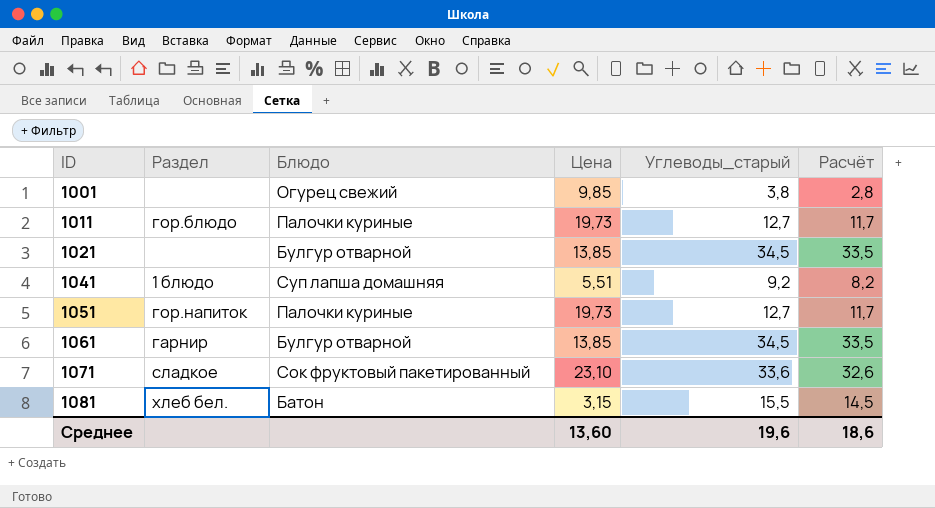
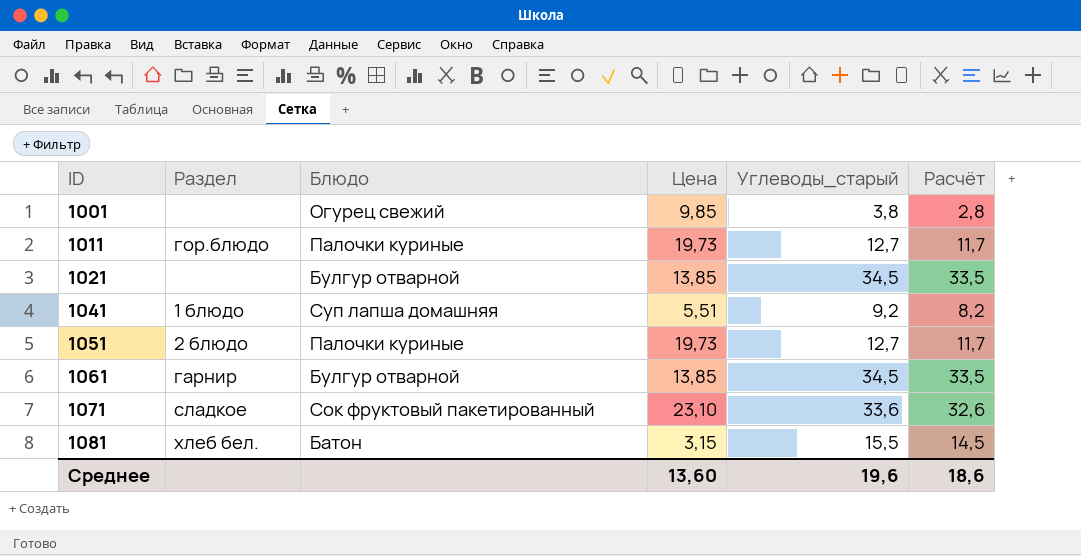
1051 | Раздел: гор.напиток -> 2 блюдо

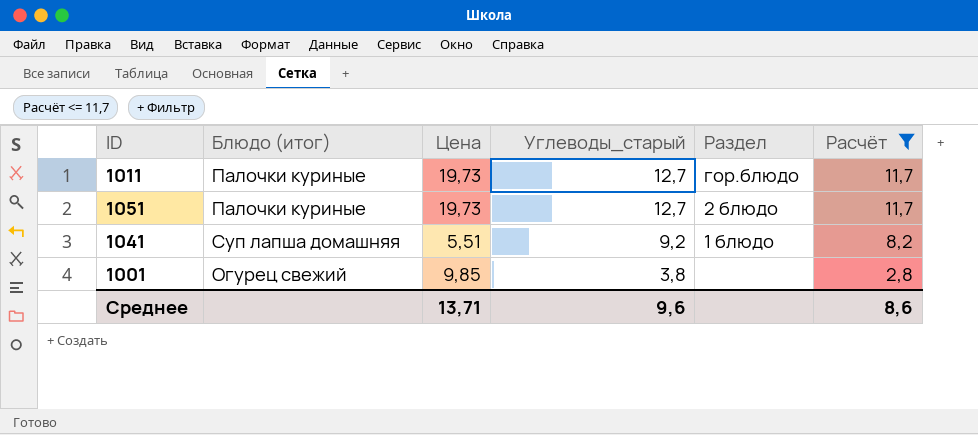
filter: none -> Расчёт <= 11,7
row order: ID ascending -> Углеводы_старый descending
column name: Блюдо -> Блюдо (итог)
column Раздел | position: 2 -> 5
Среднее | Цена: 13,60 -> 13,71
Среднее | Углеводы_старый: 19,6 -> 9,6
Среднее | Расчёт: 18,6 -> 8,6

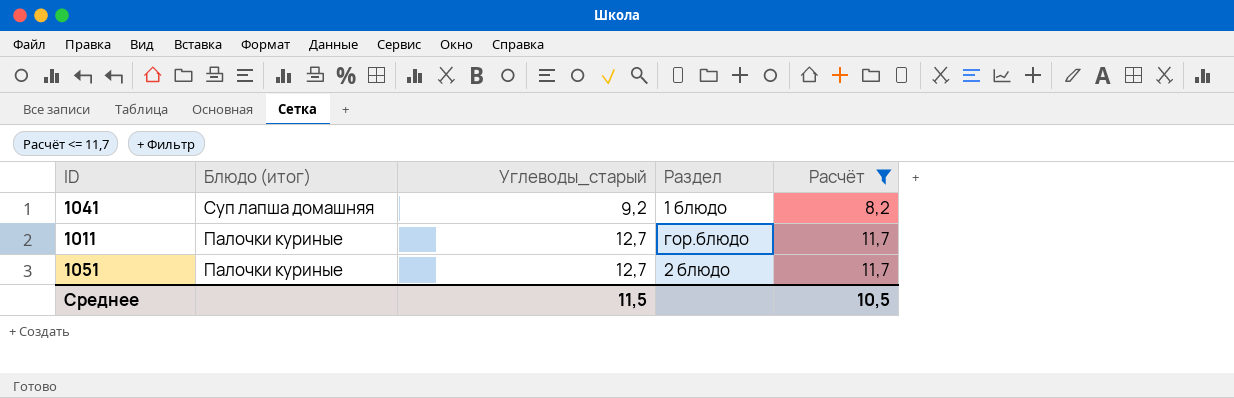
row order: Углеводы_старый descending -> Блюдо (итог) descending
column Цена | position: 3 -> none
row 1001: Огурец свежий | 9,85 | 3,8 | none | 2,8 -> none
Среднее | Углеводы_старый: 9,6 -> 11,5
Среднее | Расчёт: 8,6 -> 10,5

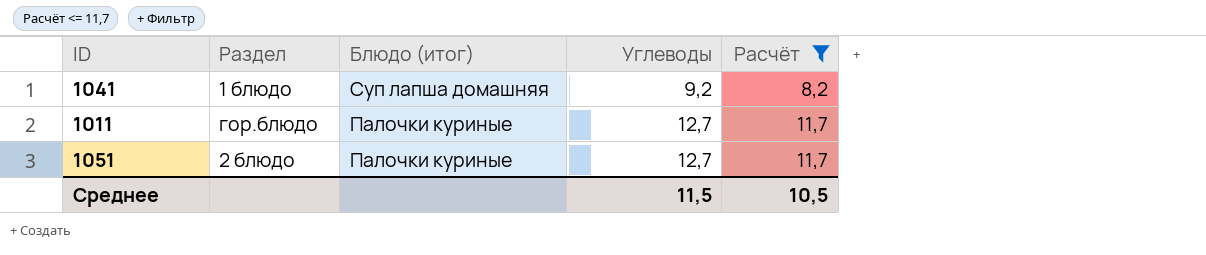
column Раздел | position: 4 -> 2
column name: Углеводы_старый -> Углеводы

